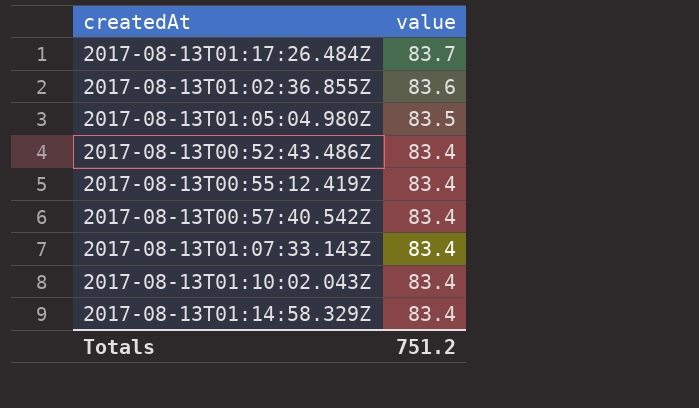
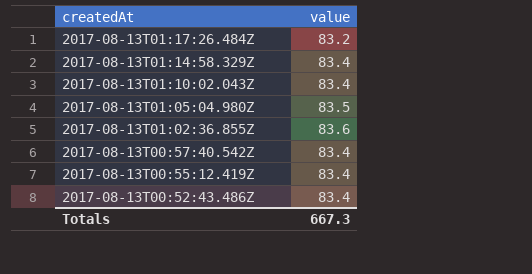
row order: value descending -> createdAt descending
row 2017-08-13T01:07:33.143Z: 83.4 -> none
2017-08-13T01:17:26.484Z | value: 83.7 -> 83.2
Totals | value: 751.2 -> 667.3

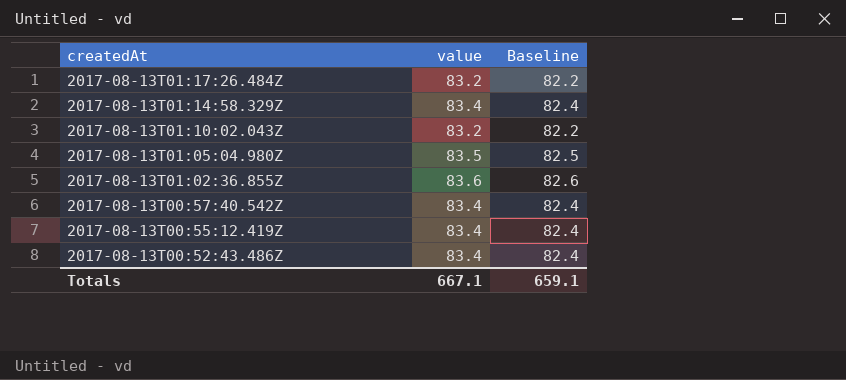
column Baseline | formula: none -> [value] - 1
2017-08-13T01:10:02.043Z | value: 83.4 -> 83.2
Totals | value: 667.3 -> 667.1

